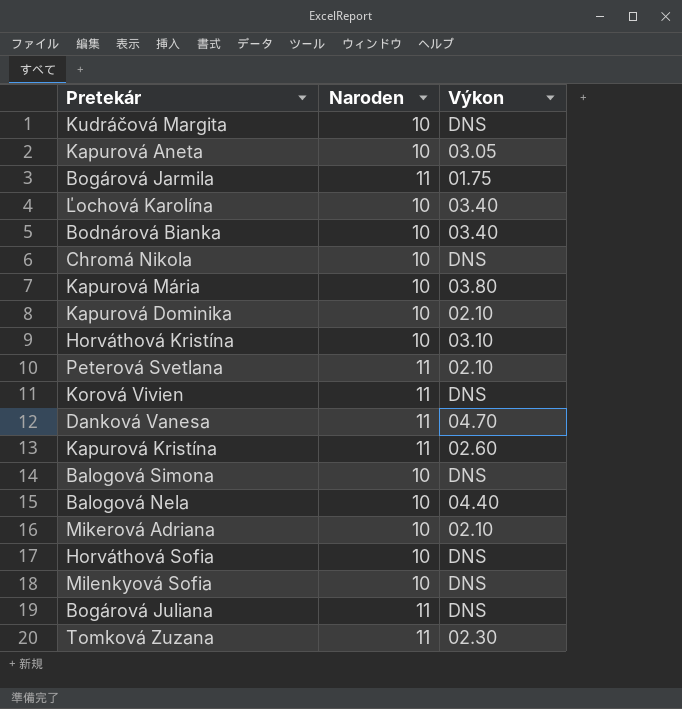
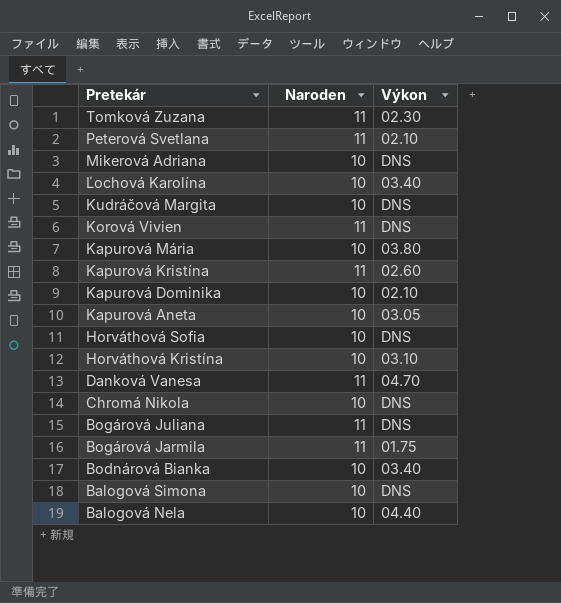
row order: none -> Pretekár descending
row Milenkyová Sofia: 10 | DNS -> none
Mikerová Adriana | Výkon: 02.10 -> DNS

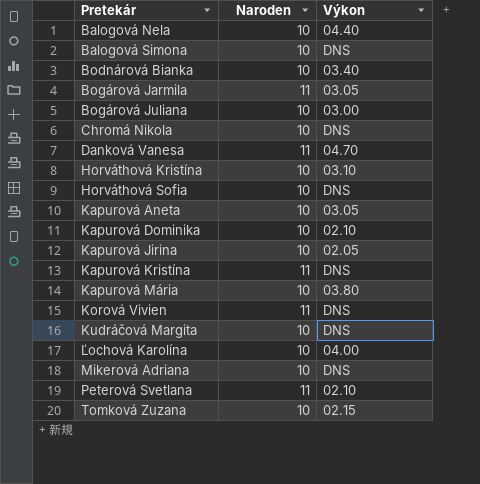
row order: Pretekár descending -> Pretekár ascending
Bogárová Jarmila | Výkon: 01.75 -> 03.05
Bogárová Juliana | Naroden: 11 -> 10
Bogárová Juliana | Výkon: DNS -> 03.00
row Kapurová Jirina: none -> 10 | 02.05
Kapurová Kristína | Výkon: 02.60 -> DNS
Ľochová Karolína | Výkon: 03.40 -> 04.00
Tomková Zuzana | Naroden: 11 -> 10
Tomková Zuzana | Výkon: 02.30 -> 02.15

